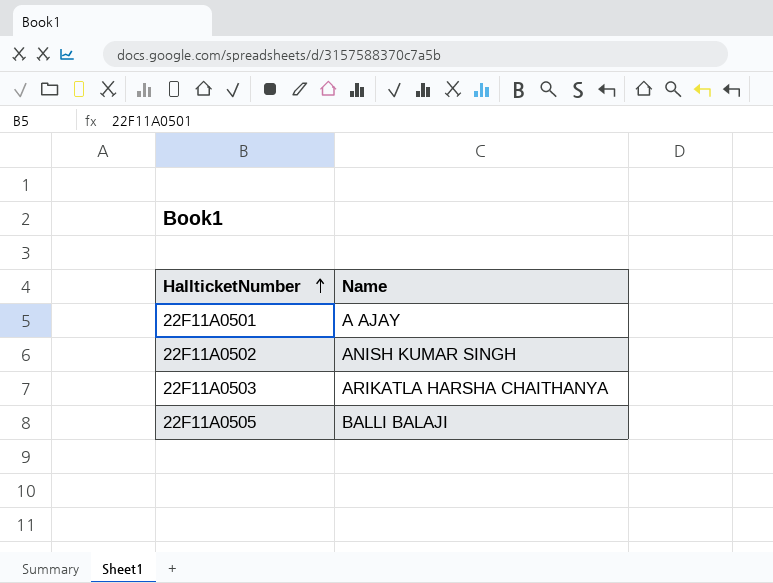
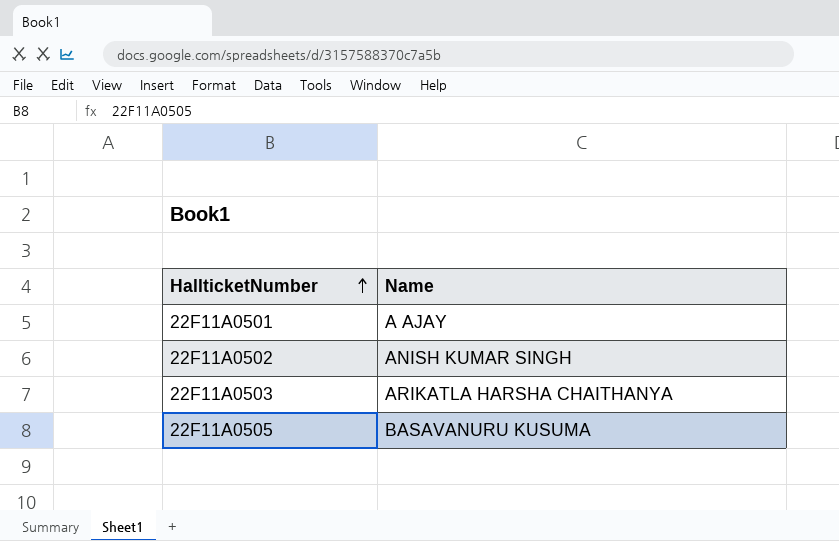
22F11A0505 | Name: BALLI BALAJI -> BASAVANURU KUSUMA

